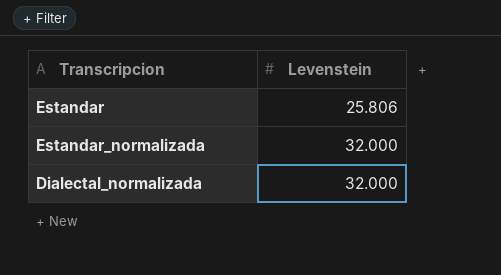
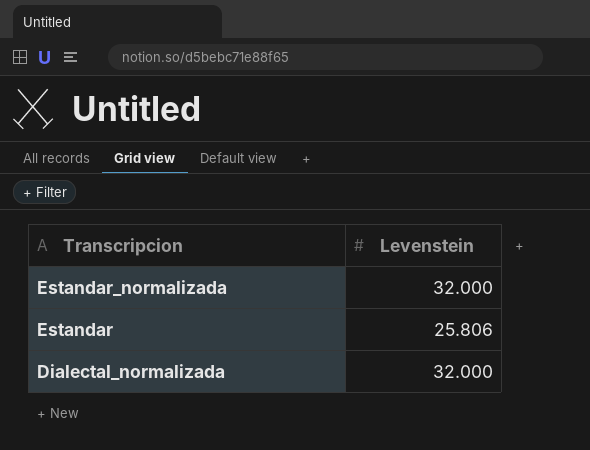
row order: Levenstein ascending -> Transcripcion descending

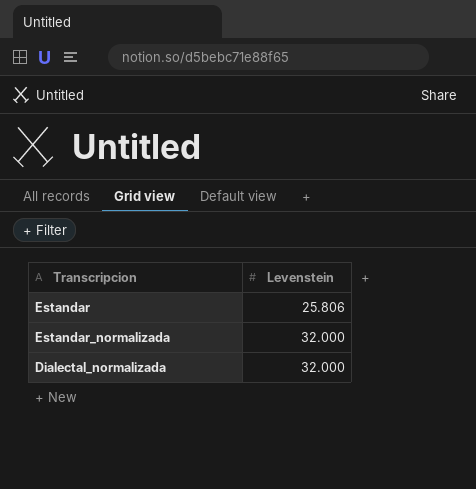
row order: Transcripcion descending -> Levenstein ascending

